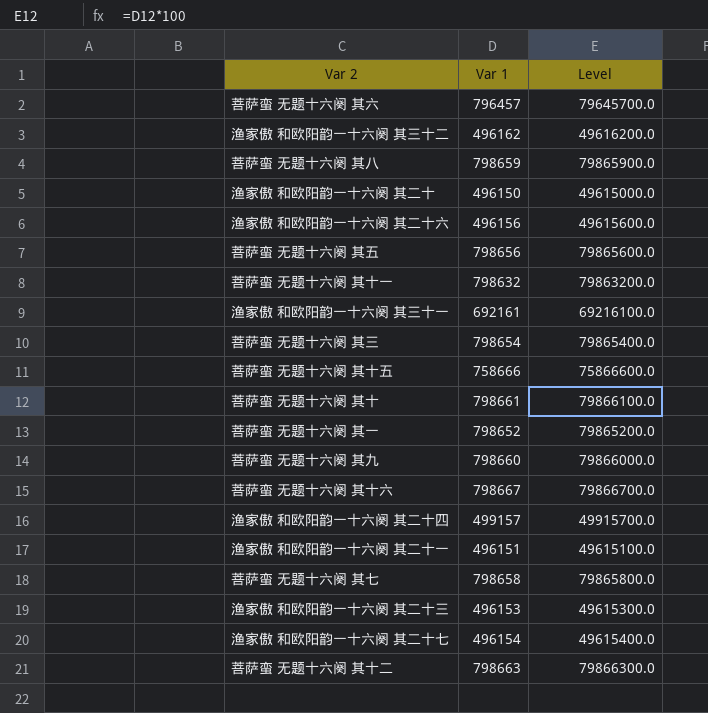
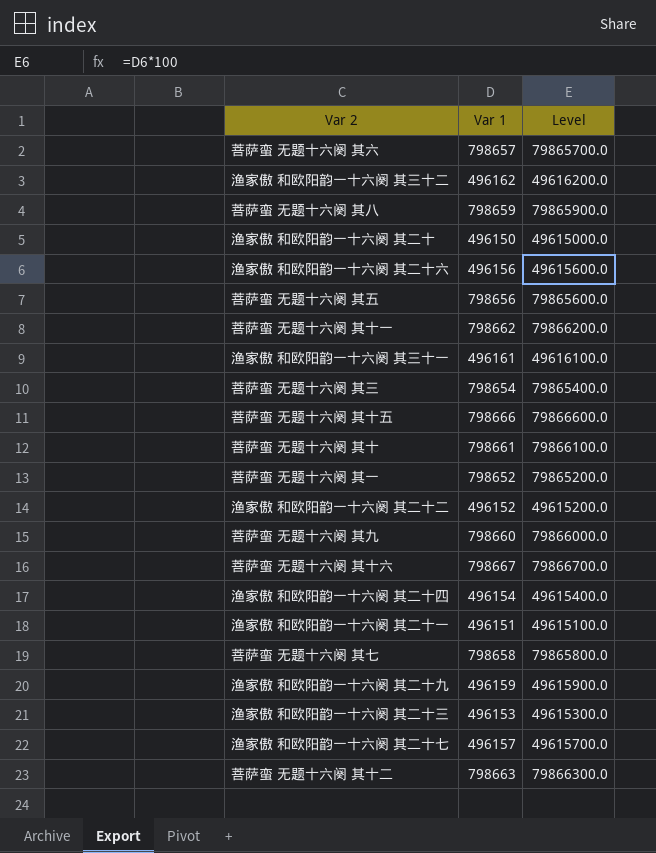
菩萨蛮 无题十六阕 其六 | Var 1: 796457 -> 798657
菩萨蛮 无题十六阕 其六 | Level: 79645700.0 -> 79865700.0
菩萨蛮 无题十六阕 其十一 | Var 1: 798632 -> 798662
菩萨蛮 无题十六阕 其十一 | Level: 79863200.0 -> 79866200.0
渔家傲 和欧阳韵一十六阕 其三十一 | Var 1: 692161 -> 496161
渔家傲 和欧阳韵一十六阕 其三十一 | Level: 69216100.0 -> 49616100.0
菩萨蛮 无题十六阕 其十五 | Var 1: 758666 -> 798666
菩萨蛮 无题十六阕 其十五 | Level: 75866600.0 -> 79866600.0
row 渔家傲 和欧阳韵一十六阕 其二十二: none -> 496152 | 49615200.0
渔家傲 和欧阳韵一十六阕 其二十四 | Var 1: 499157 -> 496154
渔家傲 和欧阳韵一十六阕 其二十四 | Level: 49915700.0 -> 49615400.0
row 渔家傲 和欧阳韵一十六阕 其二十九: none -> 496159 | 49615900.0
渔家傲 和欧阳韵一十六阕 其二十七 | Var 1: 496154 -> 496157
渔家傲 和欧阳韵一十六阕 其二十七 | Level: 49615400.0 -> 49615700.0

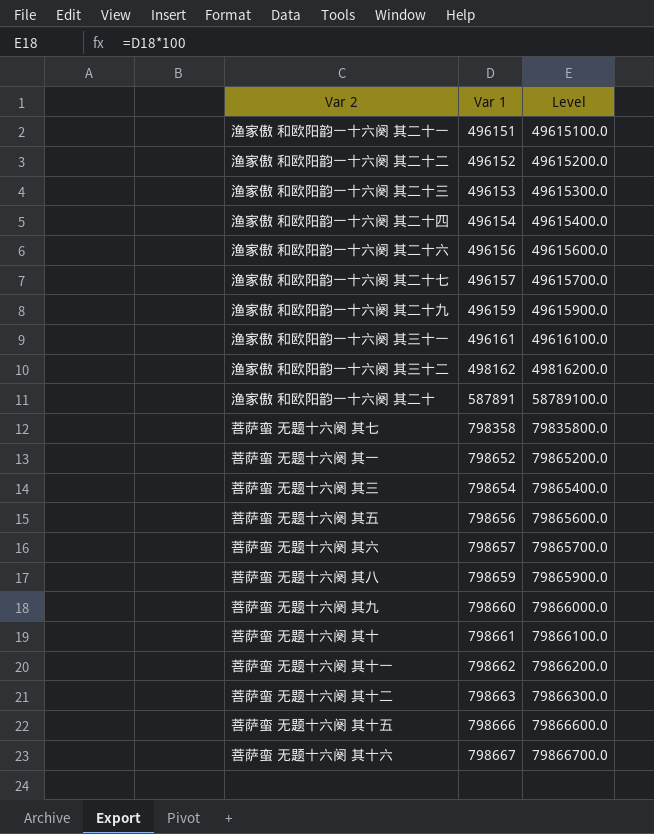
row order: none -> Var 1 ascending
渔家傲 和欧阳韵一十六阕 其三十二 | Var 1: 496162 -> 498162
渔家傲 和欧阳韵一十六阕 其三十二 | Level: 49616200.0 -> 49816200.0
渔家傲 和欧阳韵一十六阕 其二十 | Var 1: 496150 -> 587891
渔家傲 和欧阳韵一十六阕 其二十 | Level: 49615000.0 -> 58789100.0
菩萨蛮 无题十六阕 其七 | Var 1: 798658 -> 798358
菩萨蛮 无题十六阕 其七 | Level: 79865800.0 -> 79835800.0

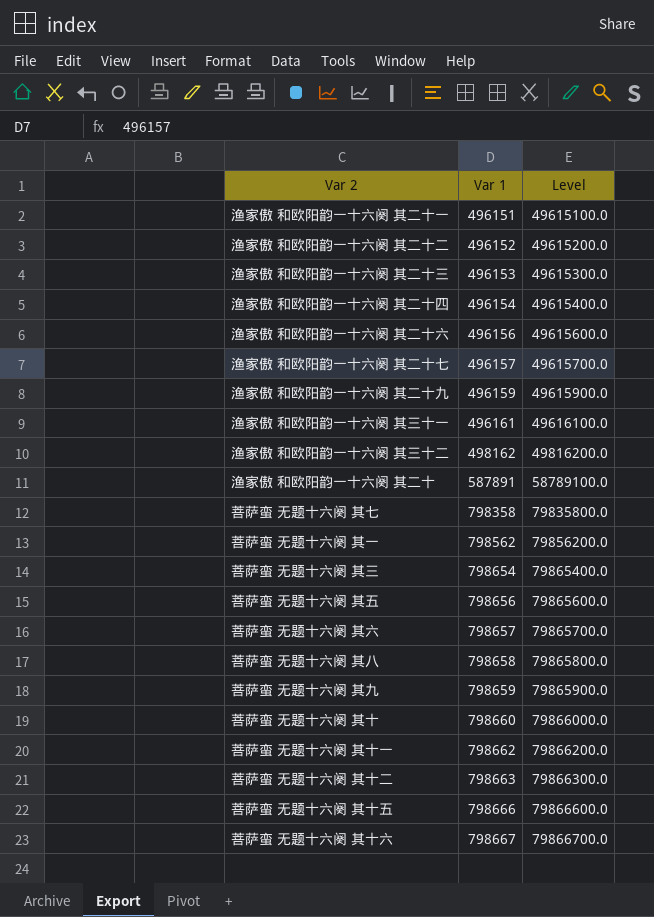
菩萨蛮 无题十六阕 其一 | Var 1: 798652 -> 798562
菩萨蛮 无题十六阕 其一 | Level: 79865200.0 -> 79856200.0
菩萨蛮 无题十六阕 其八 | Var 1: 798659 -> 798658
菩萨蛮 无题十六阕 其八 | Level: 79865900.0 -> 79865800.0
菩萨蛮 无题十六阕 其九 | Var 1: 798660 -> 798659
菩萨蛮 无题十六阕 其九 | Level: 79866000.0 -> 79865900.0
菩萨蛮 无题十六阕 其十 | Var 1: 798661 -> 798660
菩萨蛮 无题十六阕 其十 | Level: 79866100.0 -> 79866000.0

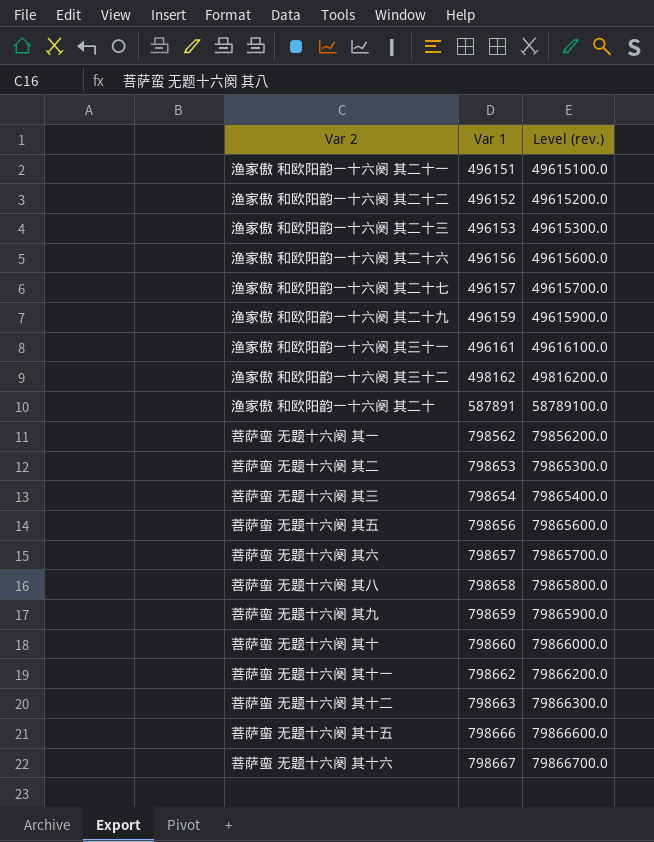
column name: Level -> Level (rev.)
row 渔家傲 和欧阳韵一十六阕 其二十四: 496154 | 49615400.0 -> none
row 菩萨蛮 无题十六阕 其七: 798358 | 79835800.0 -> none
row 菩萨蛮 无题十六阕 其二: none -> 798653 | 79865300.0

